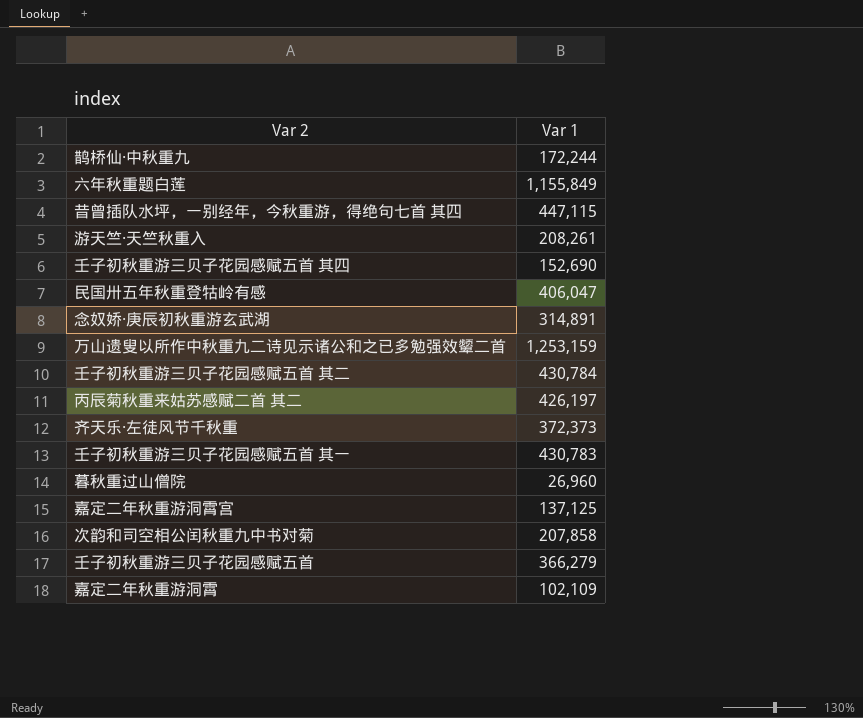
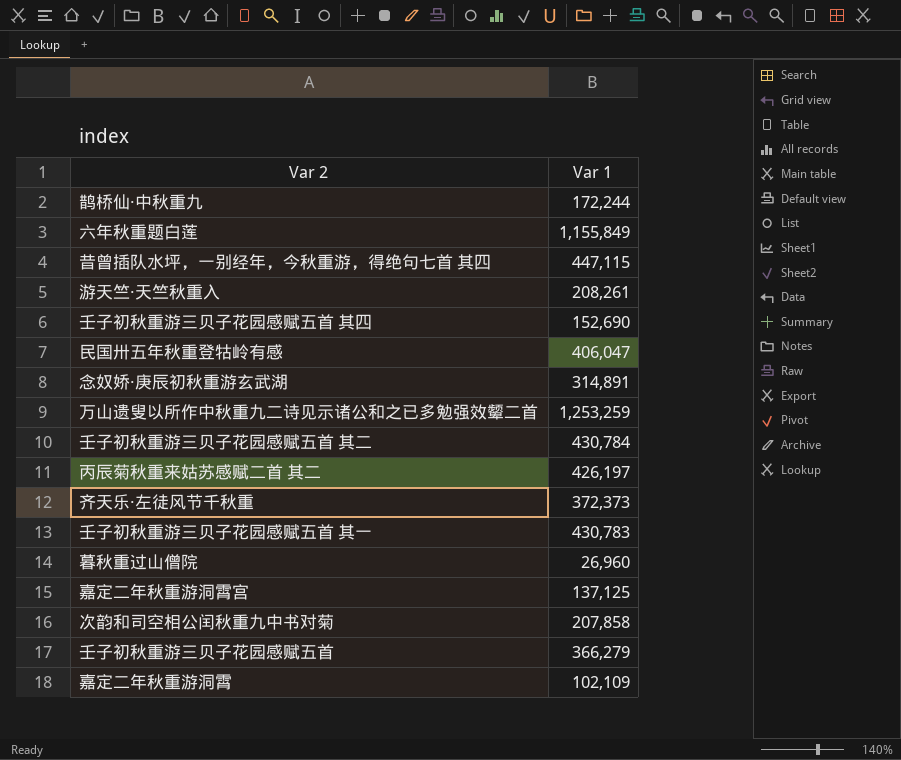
万山遗叟以所作中秋重九二诗见示诸公和之已多勉强效颦二首 | Var 1: 1,253,159 -> 1,253,259

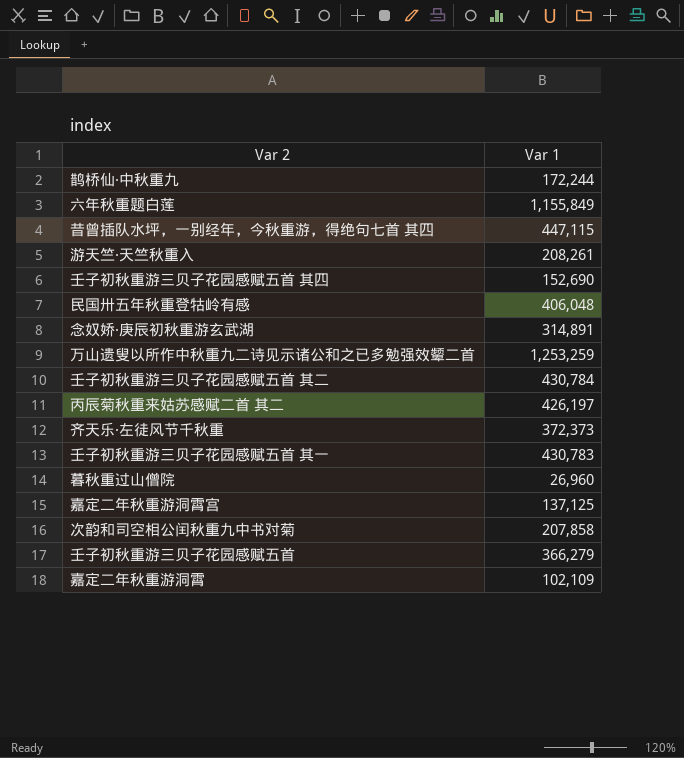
民国卅五年秋重登牯岭有感 | Var 1: 406,047 -> 406,048

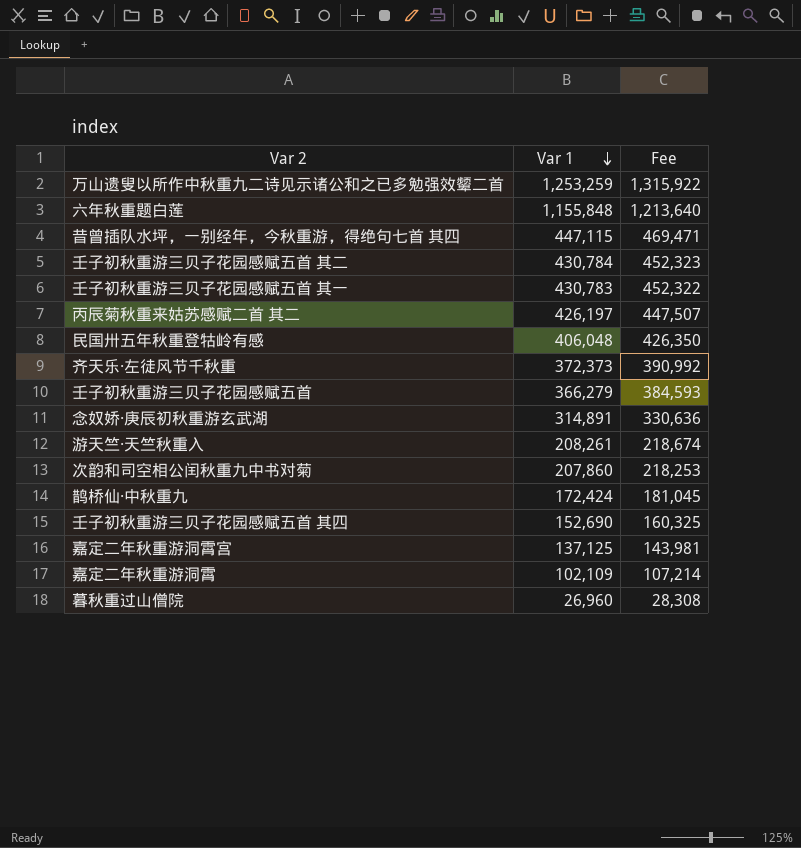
row order: none -> Var 1 descending
column Fee | formula: none -> [Var 1] * 1.05
六年秋重题白莲 | Var 1: 1,155,849 -> 1,155,848
次韵和司空相公闰秋重九中书对菊 | Var 1: 207,858 -> 207,860
鹊桥仙·中秋重九 | Var 1: 172,244 -> 172,424

